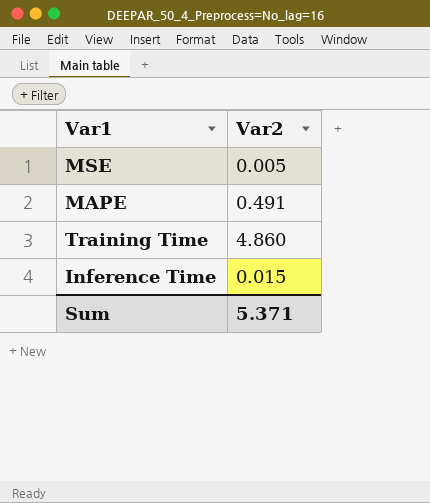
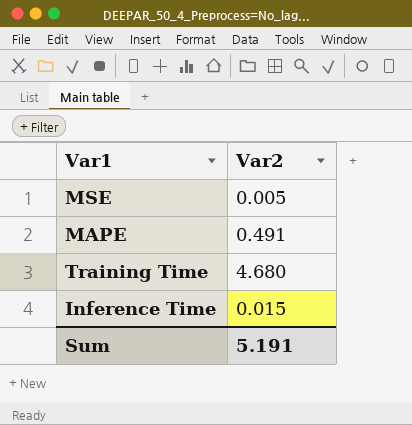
Training Time | Var2: 4.860 -> 4.680
Sum | Var2: 5.371 -> 5.191

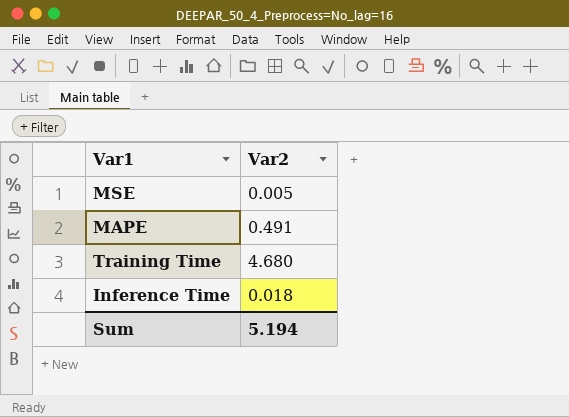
Inference Time | Var2: 0.015 -> 0.018
Sum | Var2: 5.191 -> 5.194

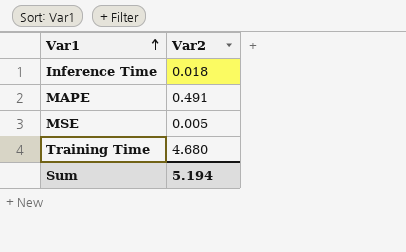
row order: none -> Var1 ascending

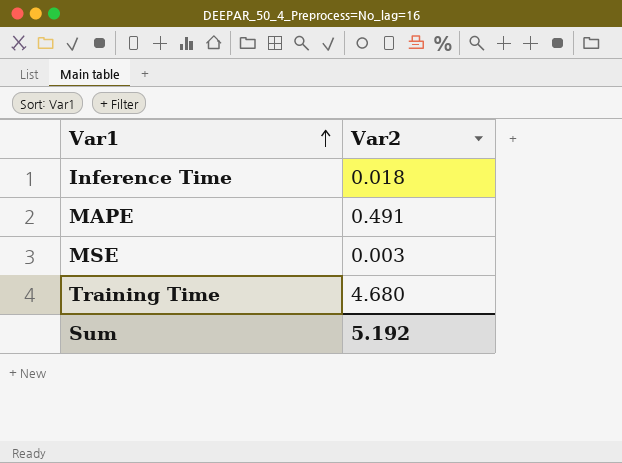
MSE | Var2: 0.005 -> 0.003
Sum | Var2: 5.194 -> 5.192

